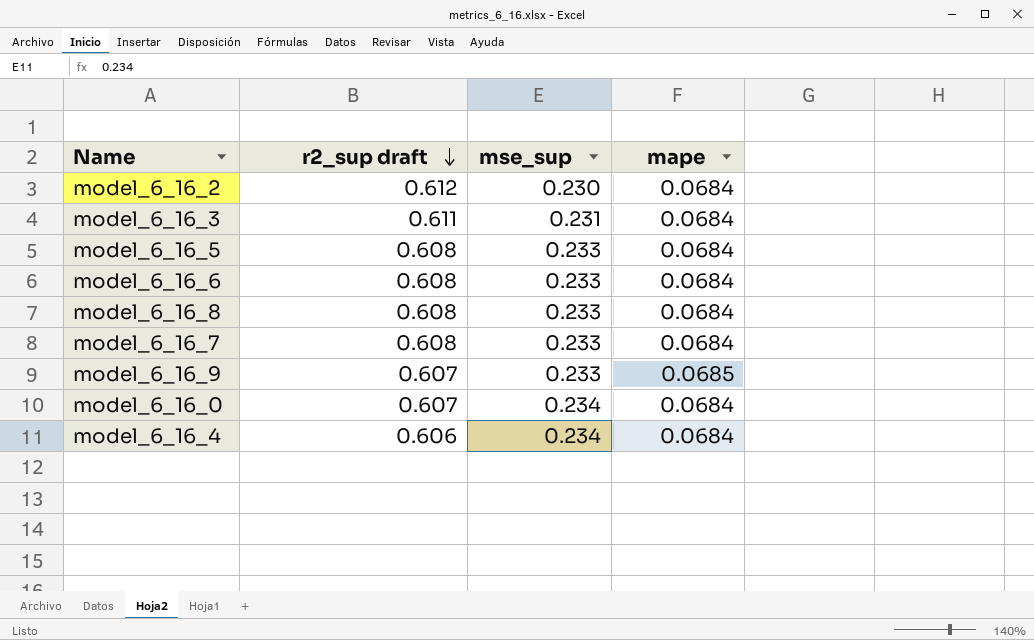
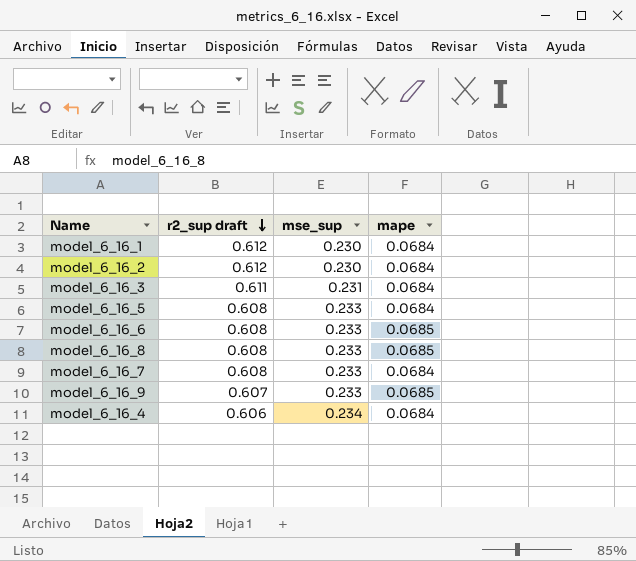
row model_6_16_0: 0.607 | 0.234 | 0.0684 -> none
row model_6_16_1: none -> 0.612 | 0.230 | 0.0684
model_6_16_6 | mape: 0.0684 -> 0.0685
model_6_16_8 | mape: 0.0684 -> 0.0685

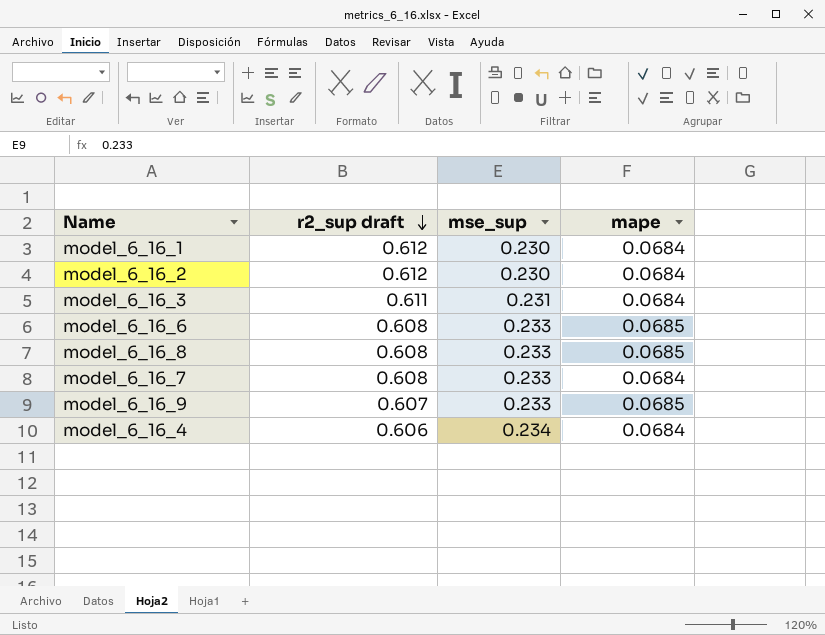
row model_6_16_5: 0.608 | 0.233 | 0.0684 -> none

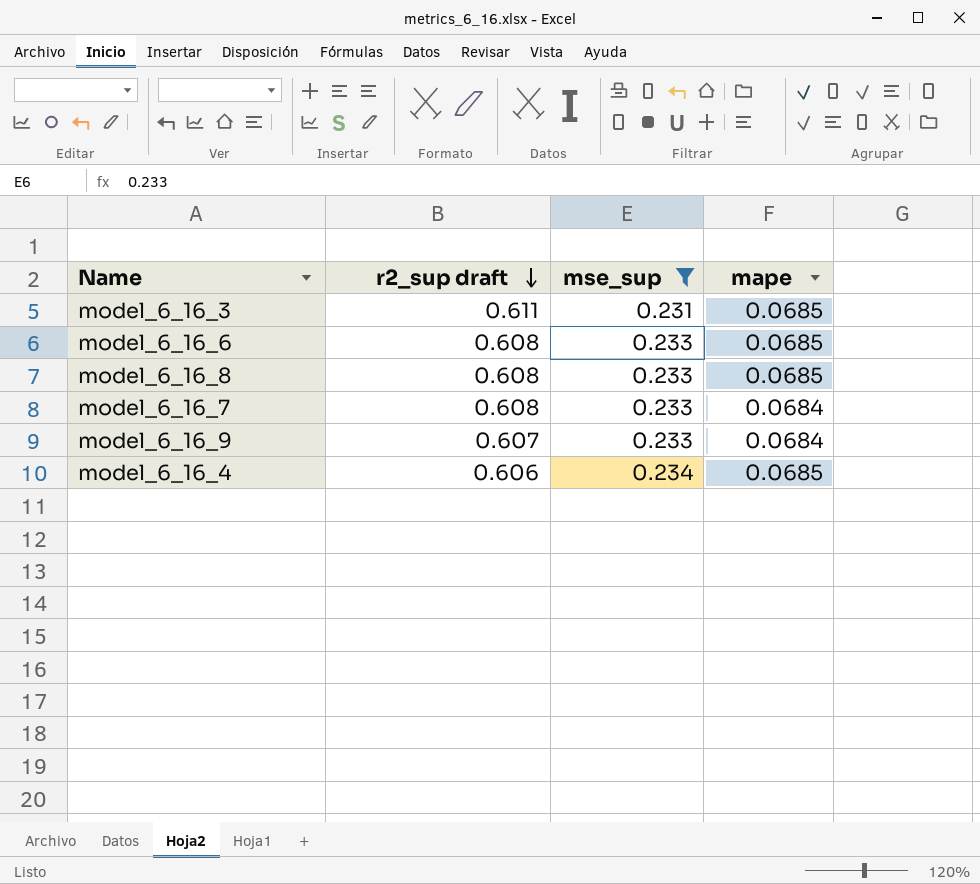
filter: none -> mse_sup != 0.230
model_6_16_3 | mape: 0.0684 -> 0.0685
model_6_16_9 | mape: 0.0685 -> 0.0684
model_6_16_4 | mape: 0.0684 -> 0.0685

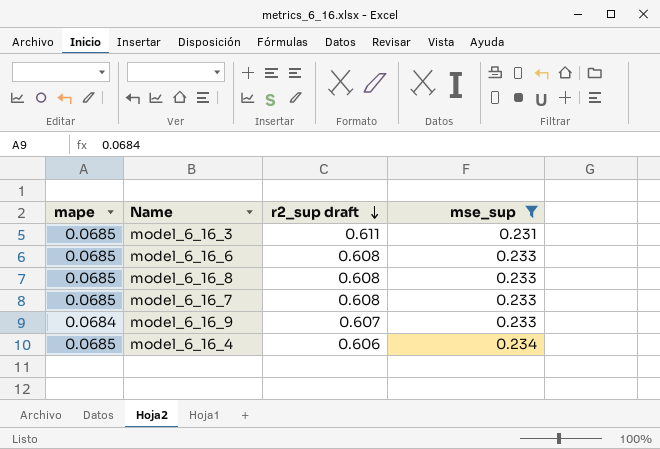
column mape | position: 4 -> 1
model_6_16_7 | mape: 0.0684 -> 0.0685

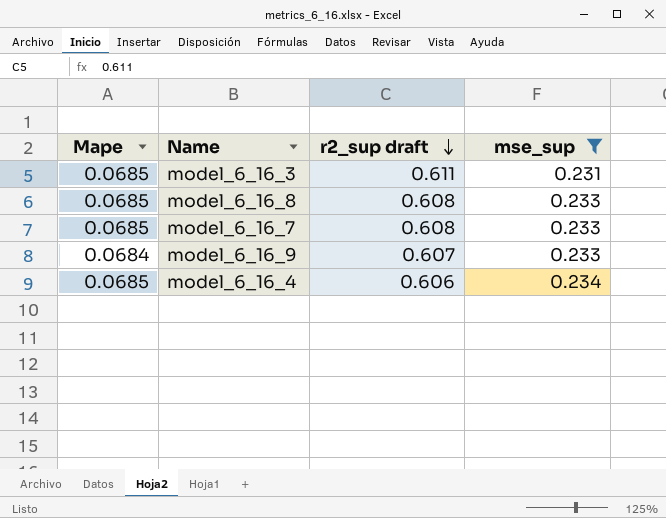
column name: mape -> Mape
row model_6_16_6: 0.0685 | 0.608 | 0.233 -> none

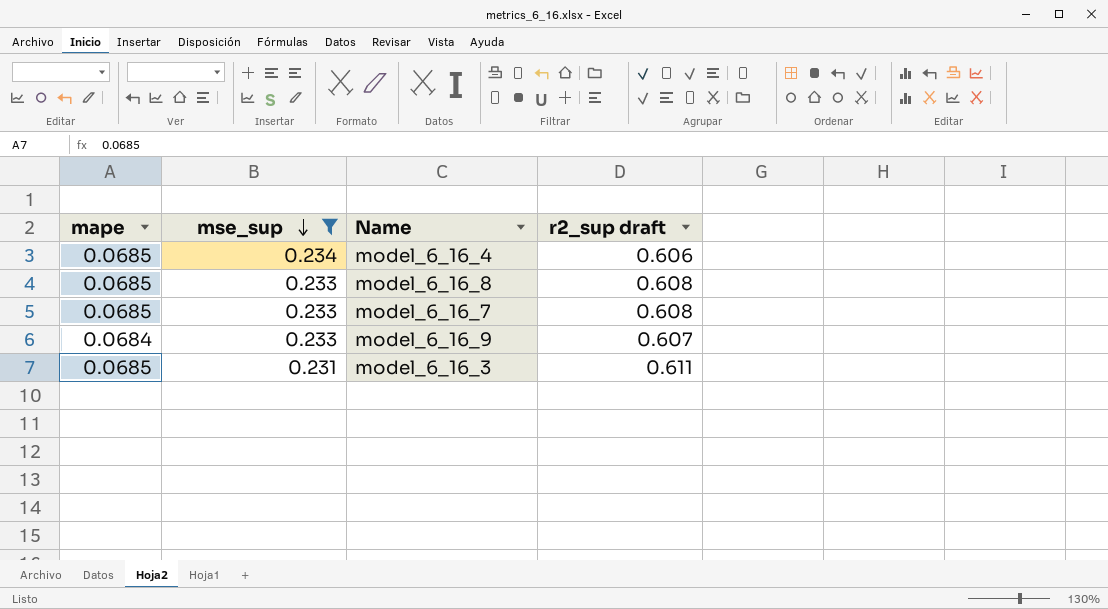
row order: r2_sup draft descending -> mse_sup descending
column name: Mape -> mape
column mse_sup | position: 4 -> 2

